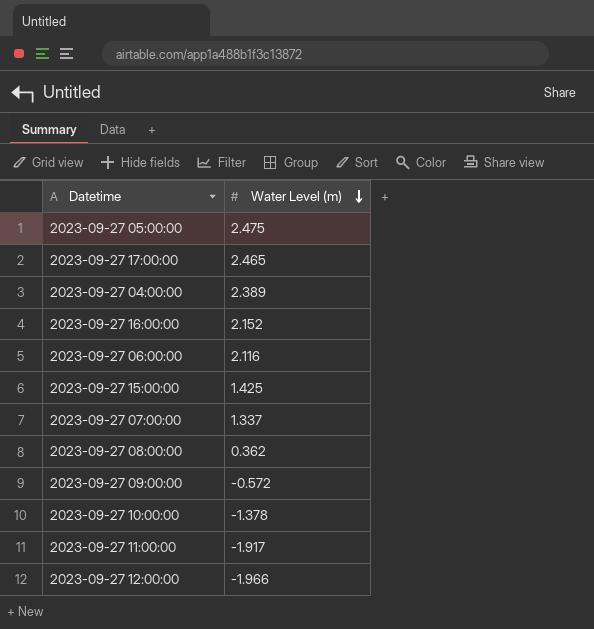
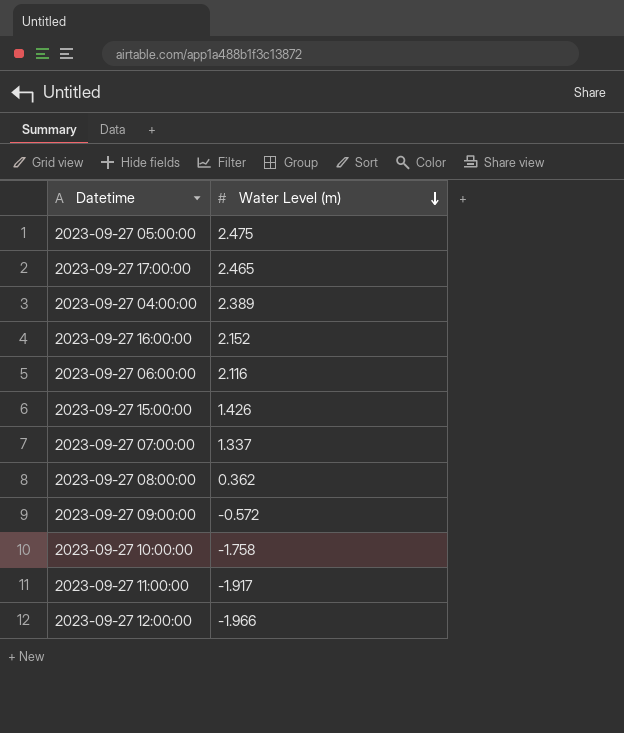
2023-09-27 15:00:00 | Water Level (m): 1.425 -> 1.426
2023-09-27 10:00:00 | Water Level (m): -1.378 -> -1.758

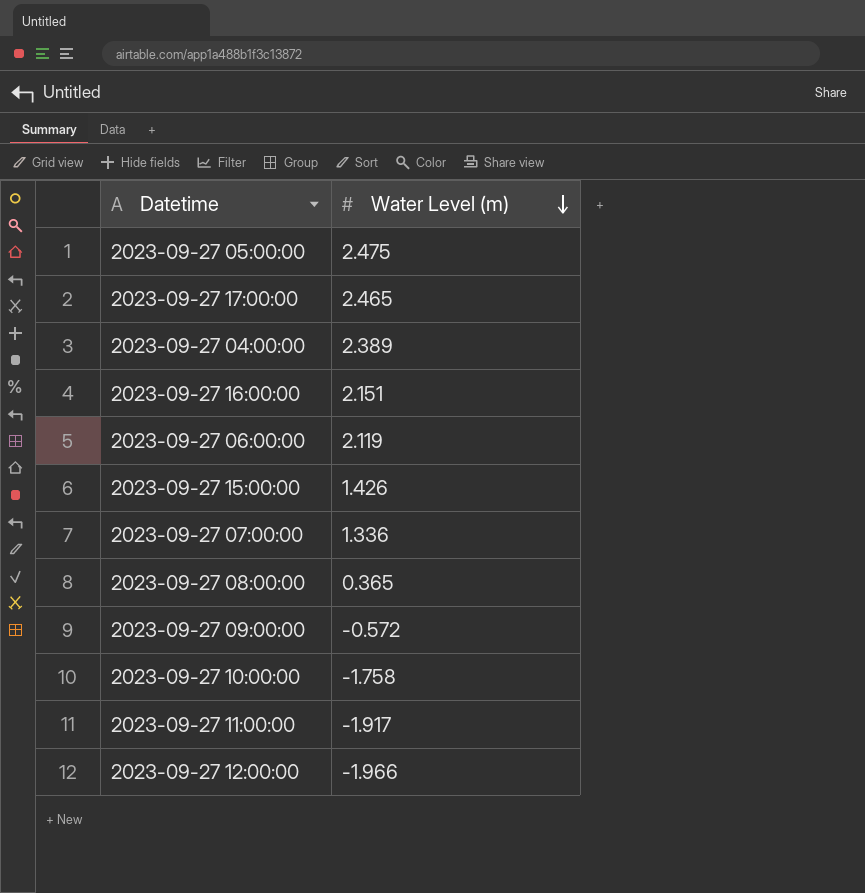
2023-09-27 16:00:00 | Water Level (m): 2.152 -> 2.151
2023-09-27 06:00:00 | Water Level (m): 2.116 -> 2.119
2023-09-27 07:00:00 | Water Level (m): 1.337 -> 1.336
2023-09-27 08:00:00 | Water Level (m): 0.362 -> 0.365

